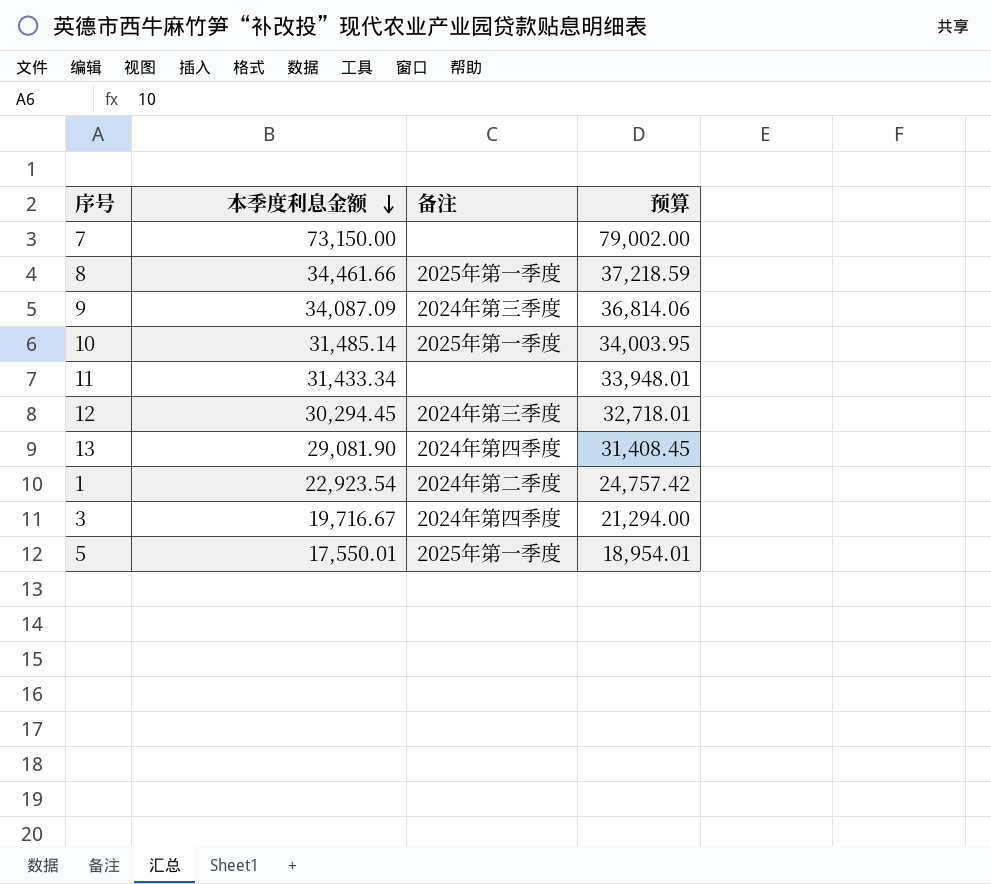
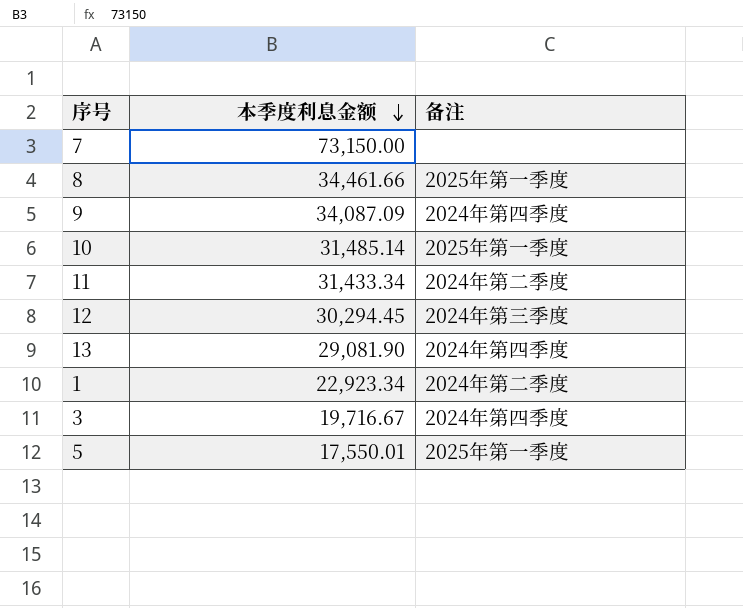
column 预算 | formula: [本季度利息金额] * 1.08 -> none
9 | 备注: 2024年第三季度 -> 2024年第四季度
11 | 备注: none -> 2024年第二季度
1 | 本季度利息金额: 22,923.54 -> 22,923.34

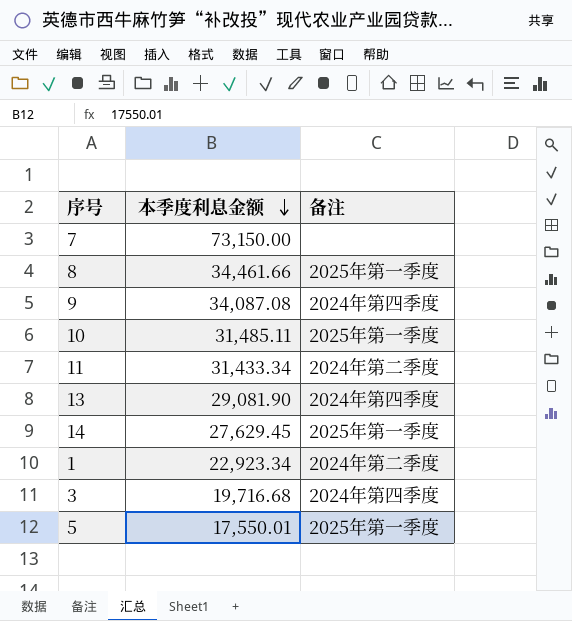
row 12: 30,294.45 | 2024年第三季度 -> none
9 | 本季度利息金额: 34,087.09 -> 34,087.08
10 | 本季度利息金额: 31,485.14 -> 31,485.11
row 14: none -> 27,629.45 | 2025年第一季度
3 | 本季度利息金额: 19,716.67 -> 19,716.68

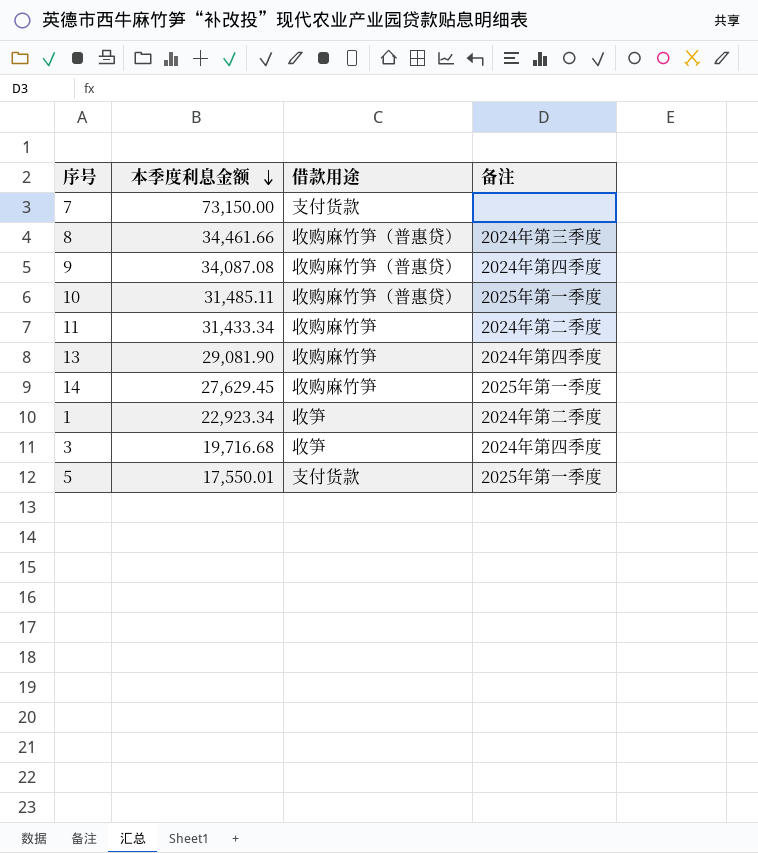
column 借款用途 | position: none -> 3
8 | 备注: 2025年第一季度 -> 2024年第三季度

